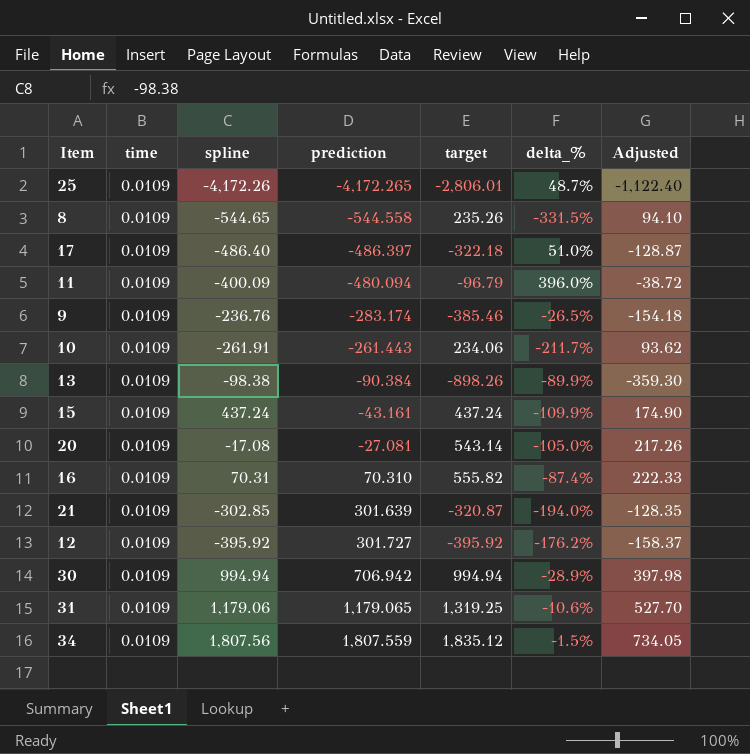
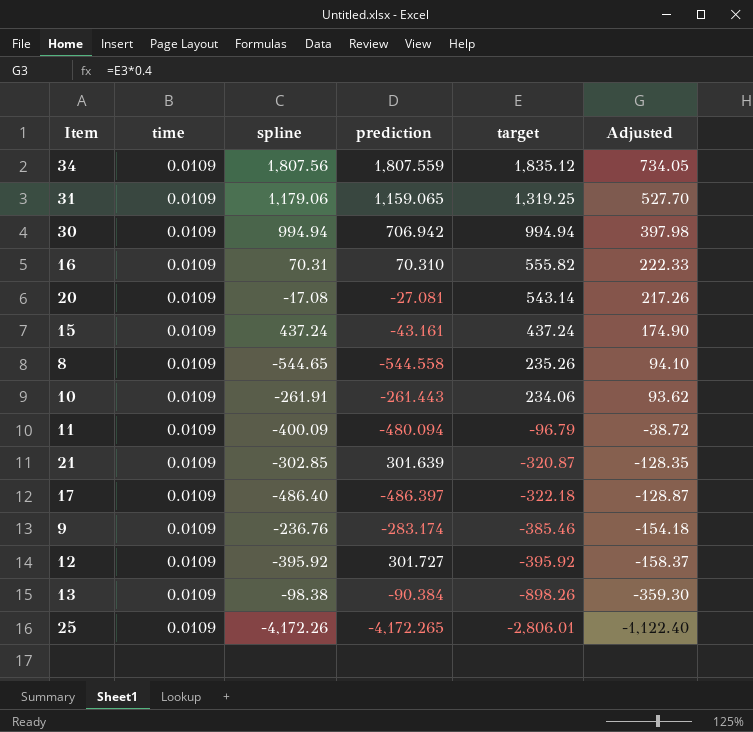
row order: prediction ascending -> target descending
column delta_% | formula: ([prediction] - [target]) / [target] -> none
31 | prediction: 1,179.065 -> 1,159.065

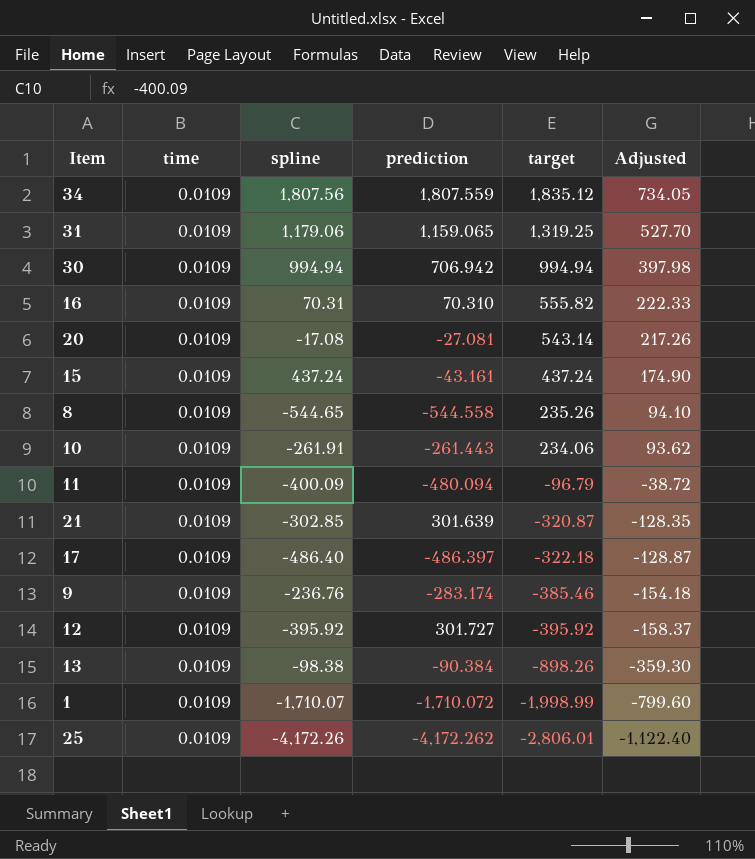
row 1: none -> 0.0109 | -1,710.07 | -1,710.072 | -1,998.99 | -799.60
25 | prediction: -4,172.265 -> -4,172.262

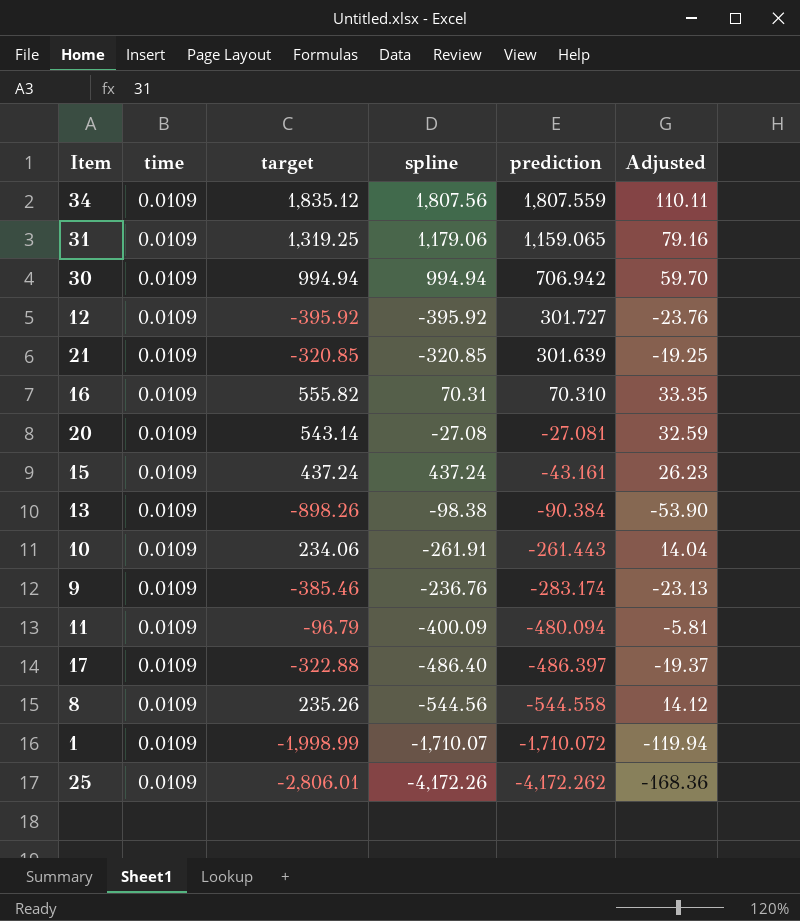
row order: target descending -> prediction descending
column target | position: 5 -> 3
column Adjusted | formula: [target] * 0.4 -> [target] * 0.06
21 | target: -320.87 -> -320.85
21 | spline: -302.85 -> -320.85
20 | spline: -17.08 -> -27.08
17 | target: -322.18 -> -322.88
8 | spline: -544.65 -> -544.56

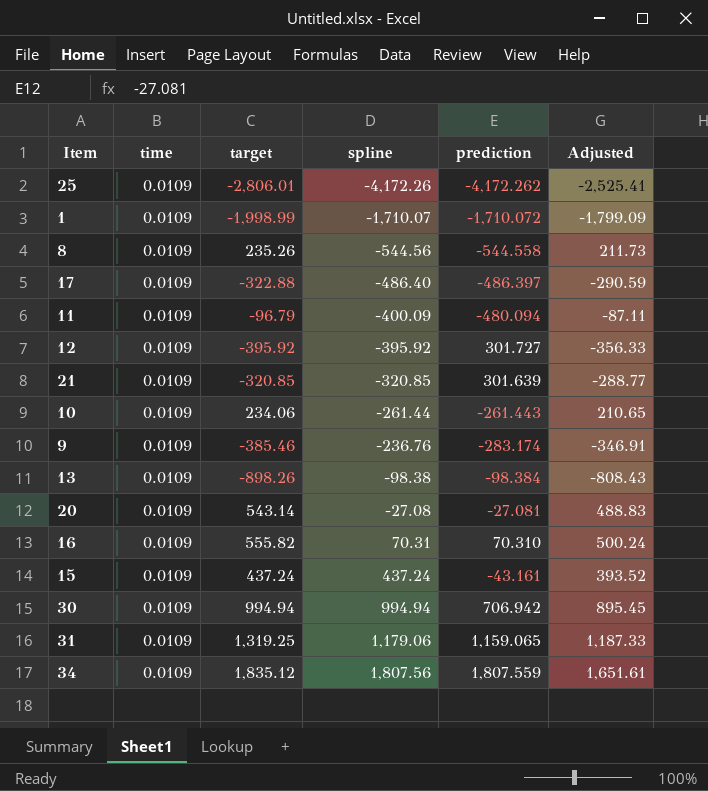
row order: prediction descending -> spline ascending
column Adjusted | formula: [target] * 0.06 -> [target] * 0.9
10 | spline: -261.91 -> -261.44
13 | prediction: -90.384 -> -98.384

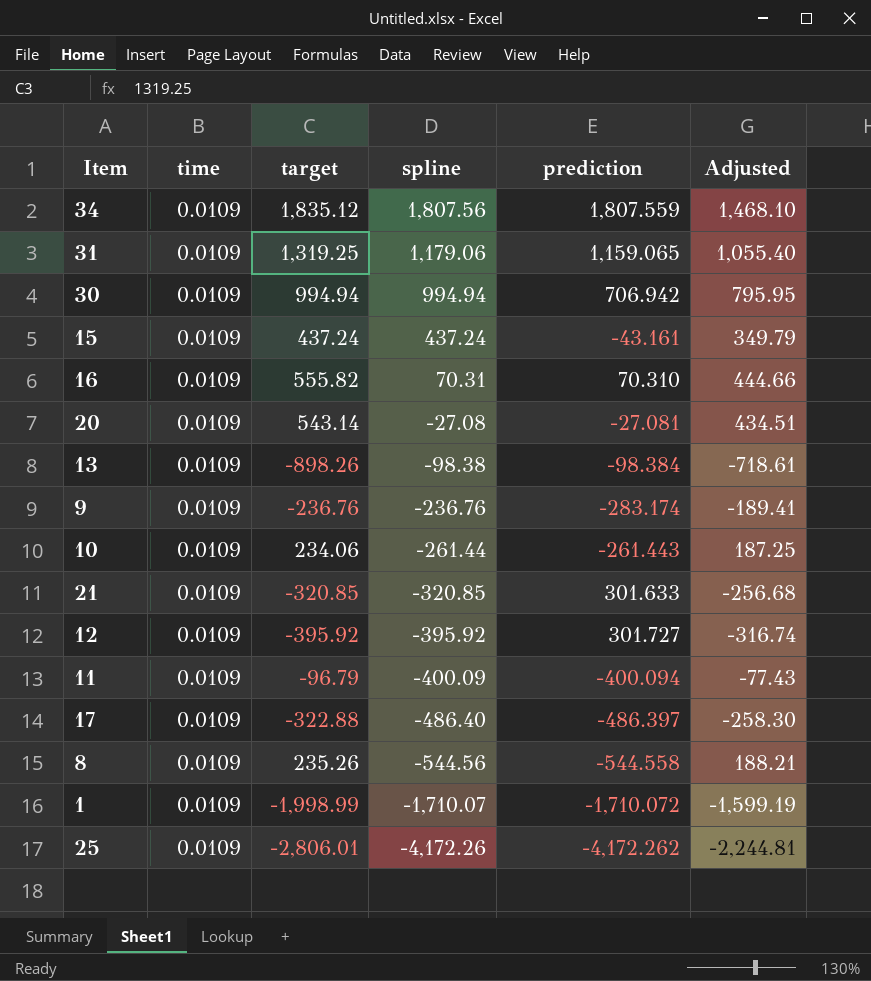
row order: spline ascending -> spline descending
column Adjusted | formula: [target] * 0.9 -> [target] * 0.8
9 | target: -385.46 -> -236.76
21 | prediction: 301.639 -> 301.633
11 | prediction: -480.094 -> -400.094

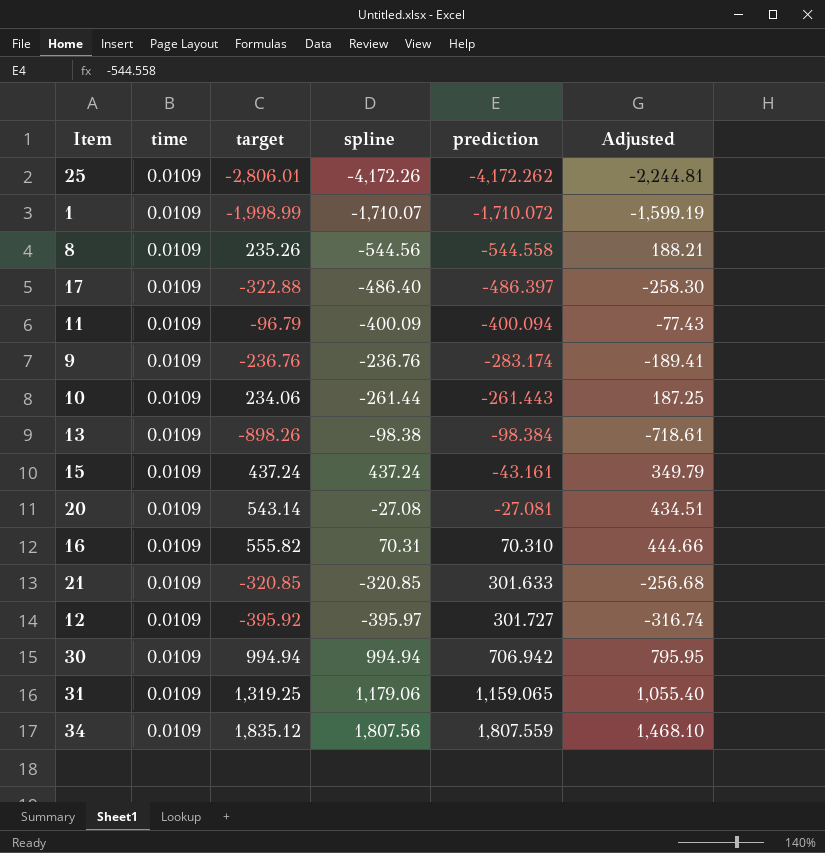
row order: spline descending -> prediction ascending
12 | spline: -395.92 -> -395.97

